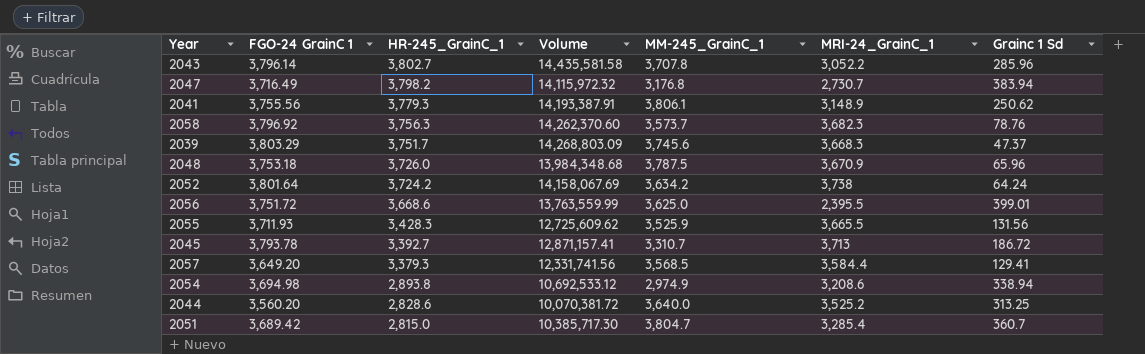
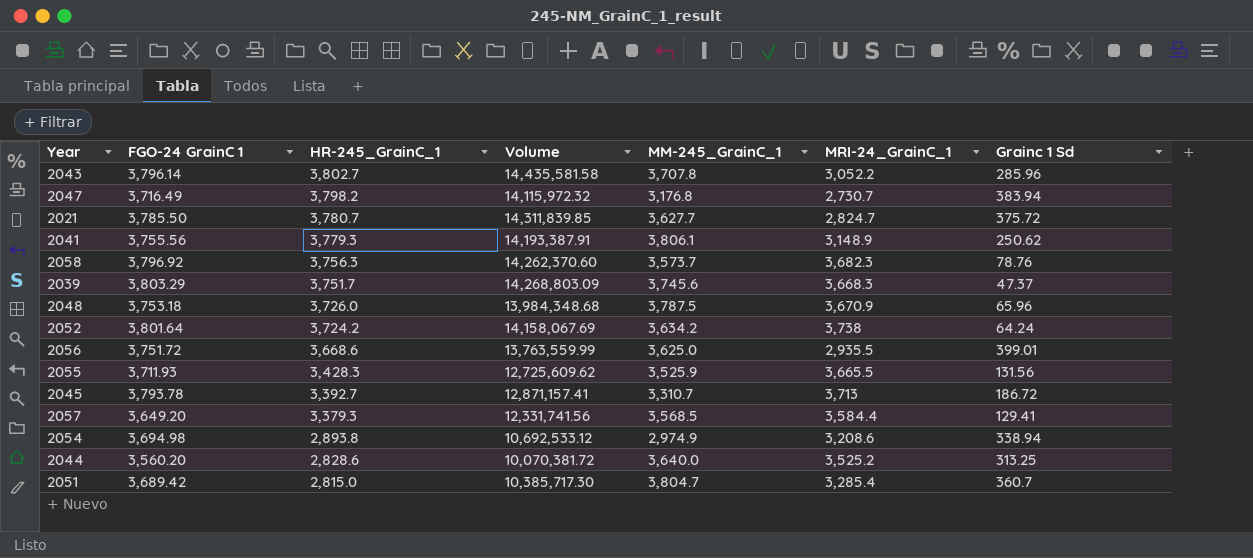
row 2021: none -> 3,785.50 | 3,780.7 | 14,311,839.85 | 3,627.7 | 2,824.7 | 375.72
2056 | MRI-24_GrainC_1: 2,395.5 -> 2,935.5

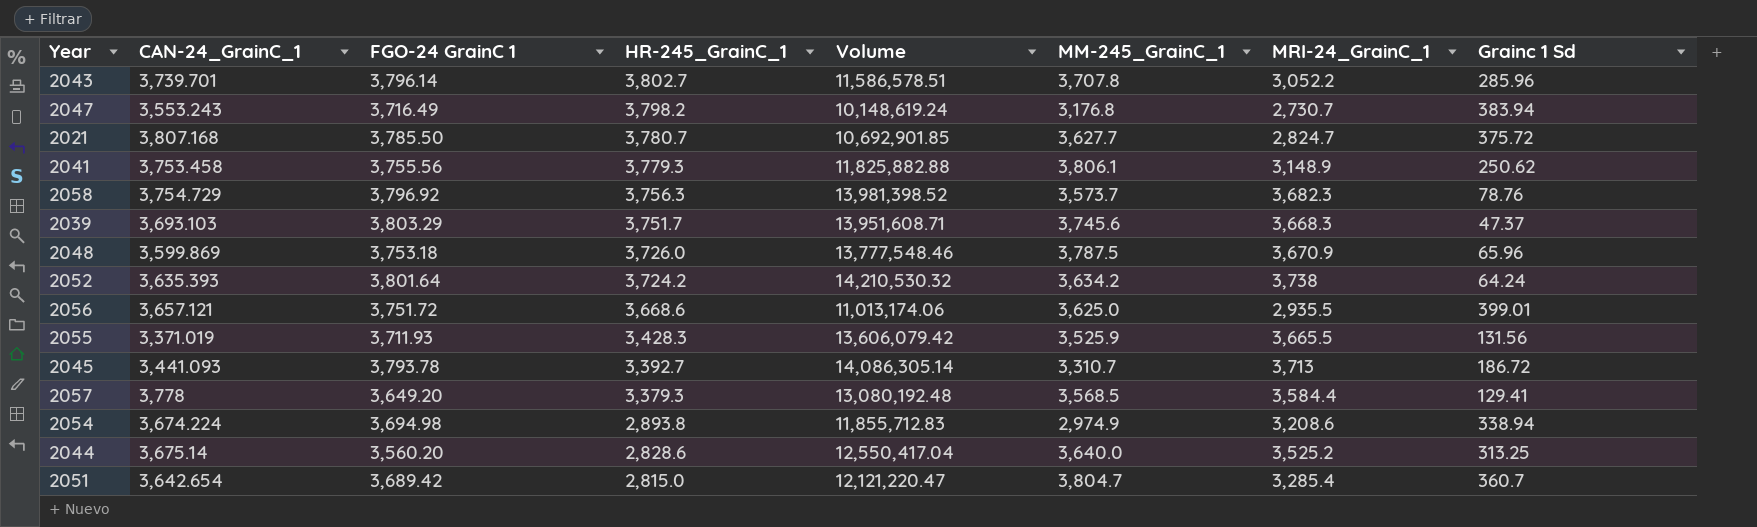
column CAN-24_GrainC_1 | position: none -> 2
column Volume | formula: [FGO-24 GrainC 1] * [HR-245_GrainC_1] -> [FGO-24 GrainC 1] * [MRI-24_GrainC_1]

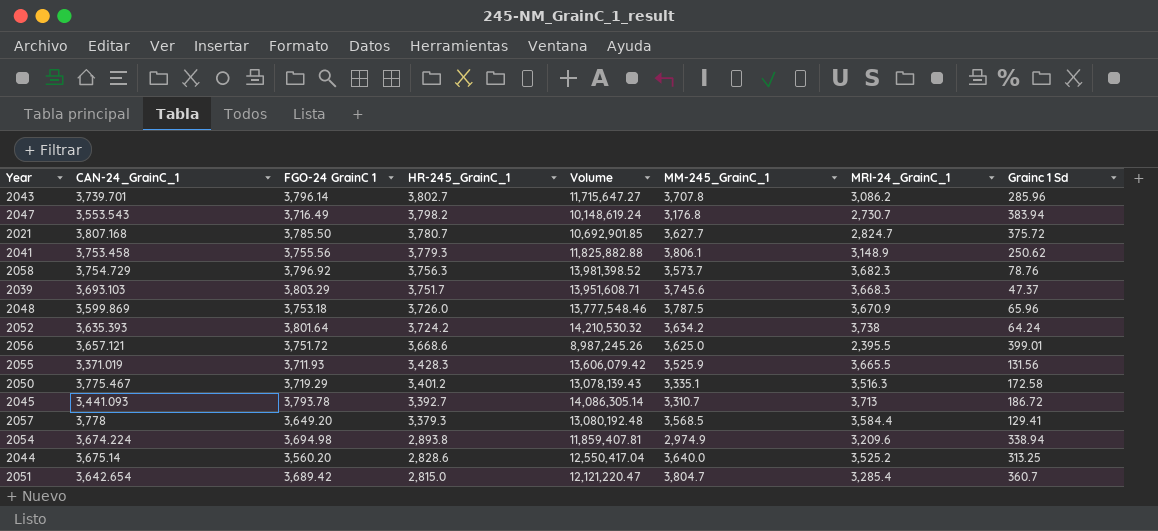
2043 | Volume: 11,586,578.51 -> 11,715,647.27
2043 | MRI-24_GrainC_1: 3,052.2 -> 3,086.2
2047 | CAN-24_GrainC_1: 3,553.243 -> 3,553.543
2056 | Volume: 11,013,174.06 -> 8,987,245.26
2056 | MRI-24_GrainC_1: 2,935.5 -> 2,395.5
row 2050: none -> 3,775.467 | 3,719.29 | 3,401.2 | 13,078,139.43 | 3,335.1 | 3,516.3 | 172.58
2054 | Volume: 11,855,712.83 -> 11,859,407.81
2054 | MRI-24_GrainC_1: 3,208.6 -> 3,209.6

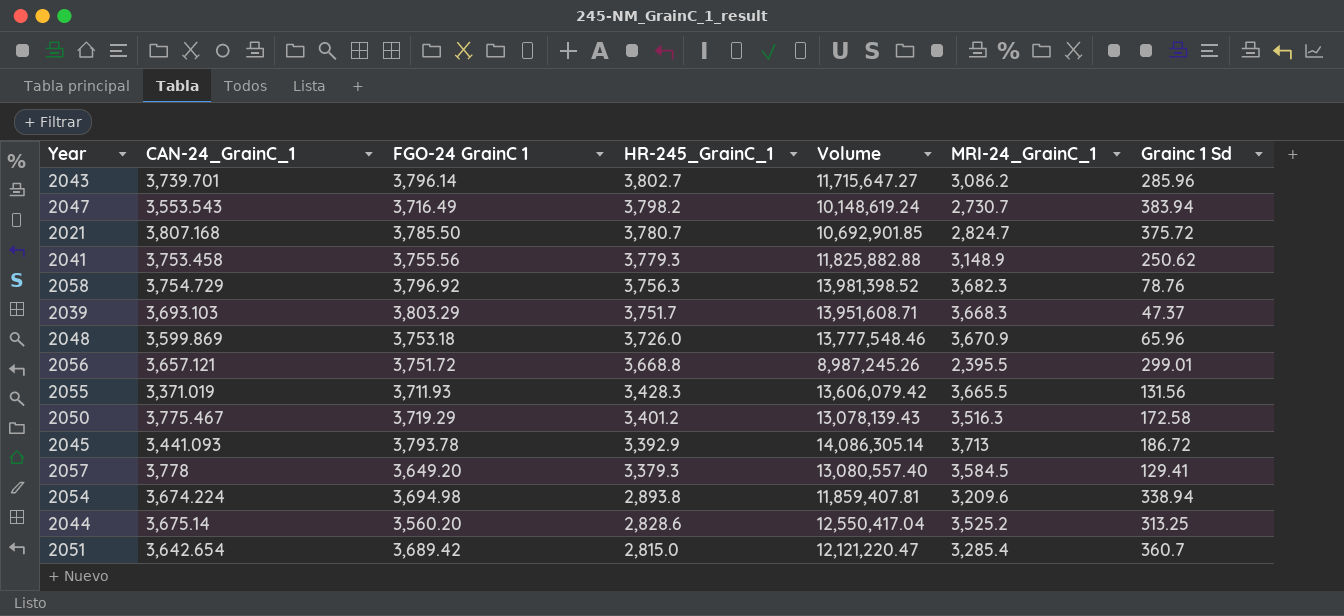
column MM-245_GrainC_1 | position: 6 -> none
row 2052: 3,635.393 | 3,801.64 | 3,724.2 | 14,210,530.32 | 3,634.2 | 3,738 | 64.24 -> none
2056 | HR-245_GrainC_1: 3,668.6 -> 3,668.8
2056 | Grainc 1 Sd: 399.01 -> 299.01
2045 | HR-245_GrainC_1: 3,392.7 -> 3,392.9
2057 | Volume: 13,080,192.48 -> 13,080,557.40
2057 | MRI-24_GrainC_1: 3,584.4 -> 3,584.5

